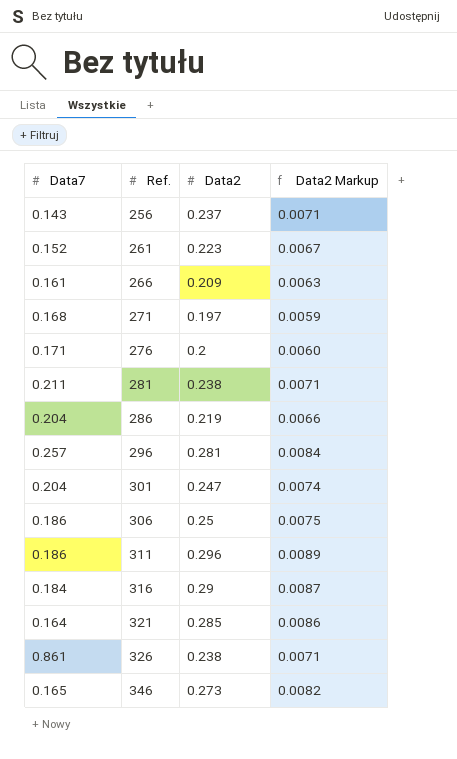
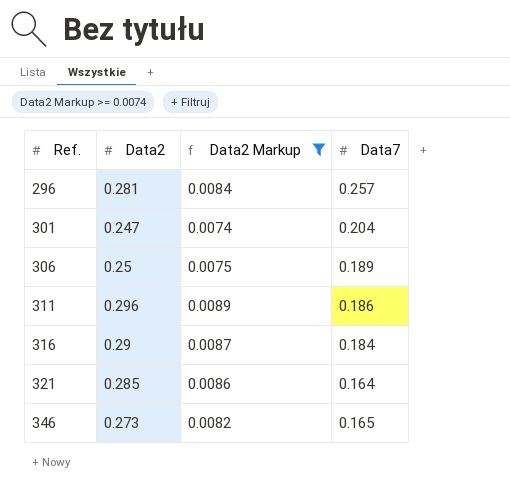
filter: none -> Data2 Markup >= 0.0074
column Data7 | position: 1 -> 4
306 | Data7: 0.186 -> 0.189

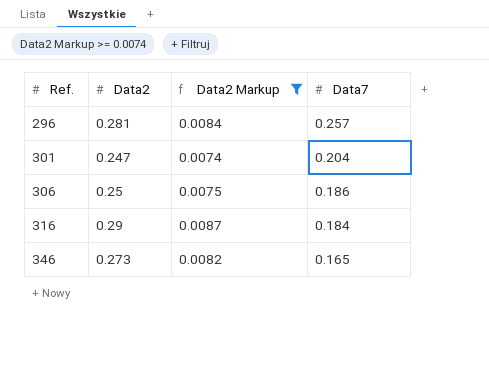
row 311: 0.296 | 0.0089 | 0.186 -> none
row 321: 0.285 | 0.0086 | 0.164 -> none
306 | Data7: 0.189 -> 0.186

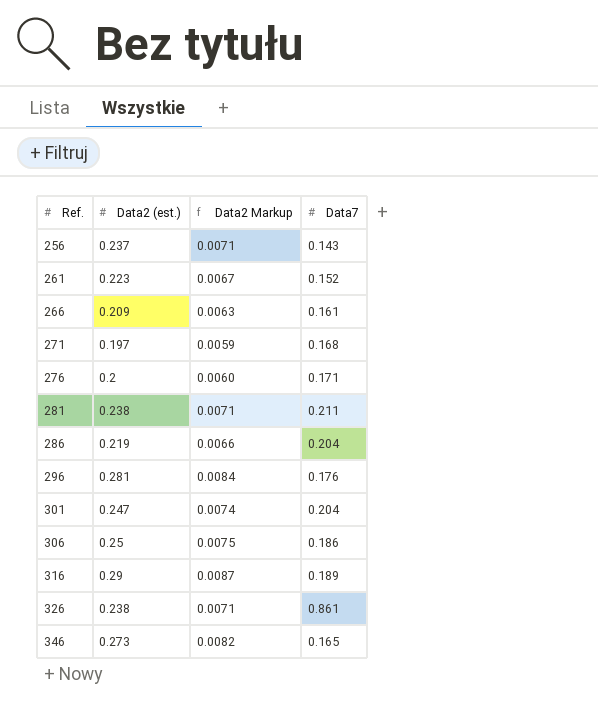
filter: Data2 Markup >= 0.0074 -> none
column name: Data2 -> Data2 (est.)
296 | Data7: 0.257 -> 0.176
316 | Data7: 0.184 -> 0.189

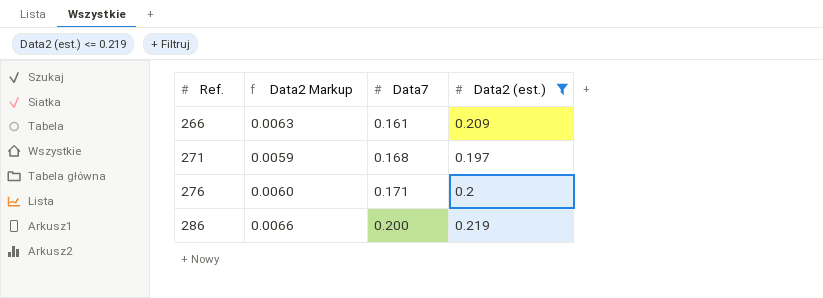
filter: none -> Data2 (est.) <= 0.219
column Data2 (est.) | position: 2 -> 4
286 | Data7: 0.204 -> 0.200

